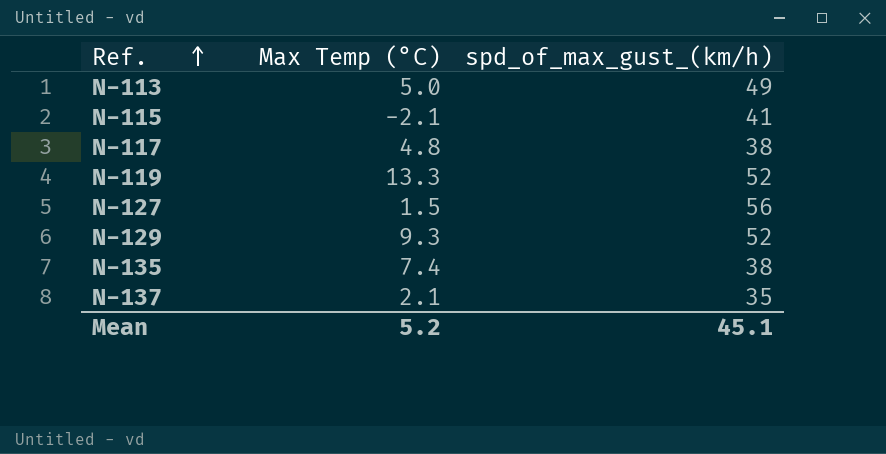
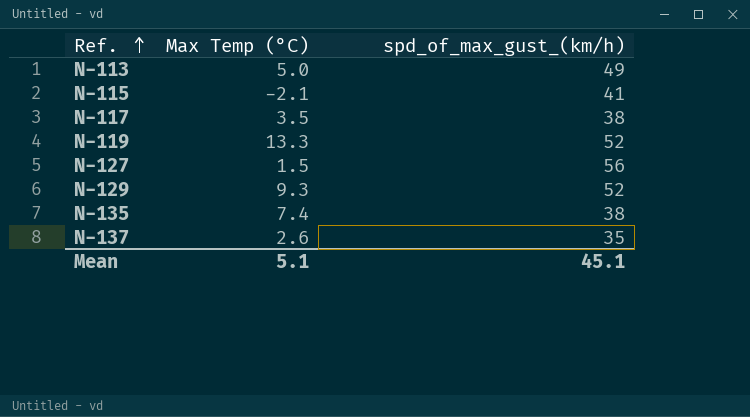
N-117 | Max Temp (°C): 4.8 -> 3.5
N-137 | Max Temp (°C): 2.1 -> 2.6
Mean | Max Temp (°C): 5.2 -> 5.1

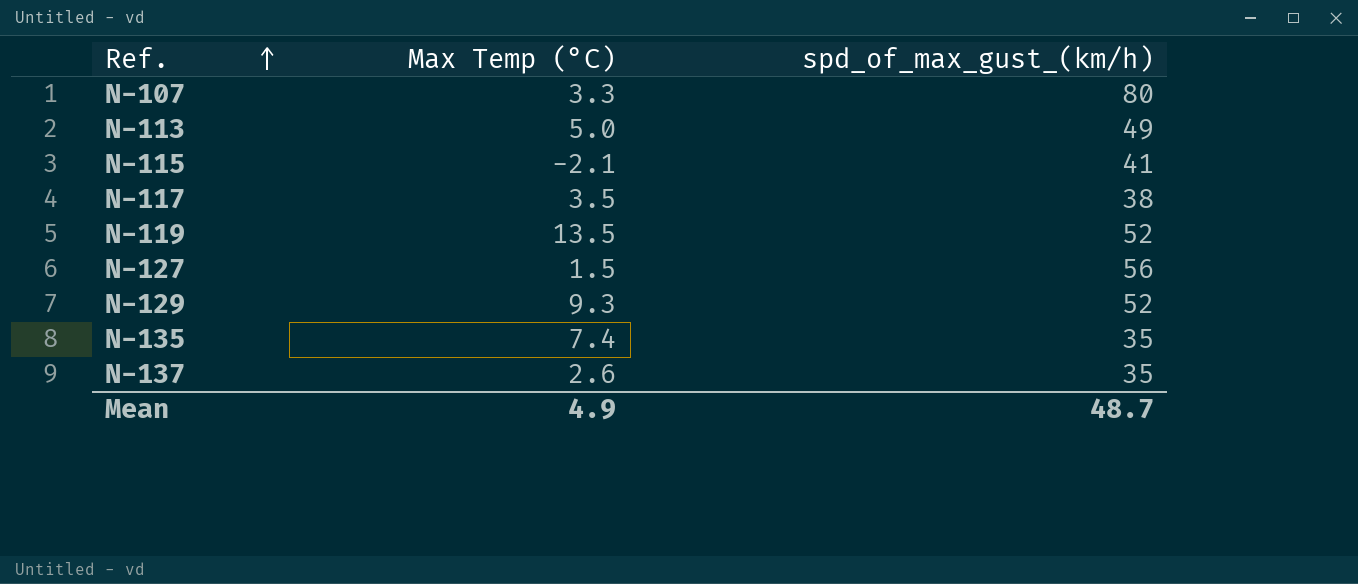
row N-107: none -> 3.3 | 80
N-119 | Max Temp (°C): 13.3 -> 13.5
N-135 | spd_of_max_gust_(km/h): 38 -> 35
Mean | Max Temp (°C): 5.1 -> 4.9
Mean | spd_of_max_gust_(km/h): 45.1 -> 48.7

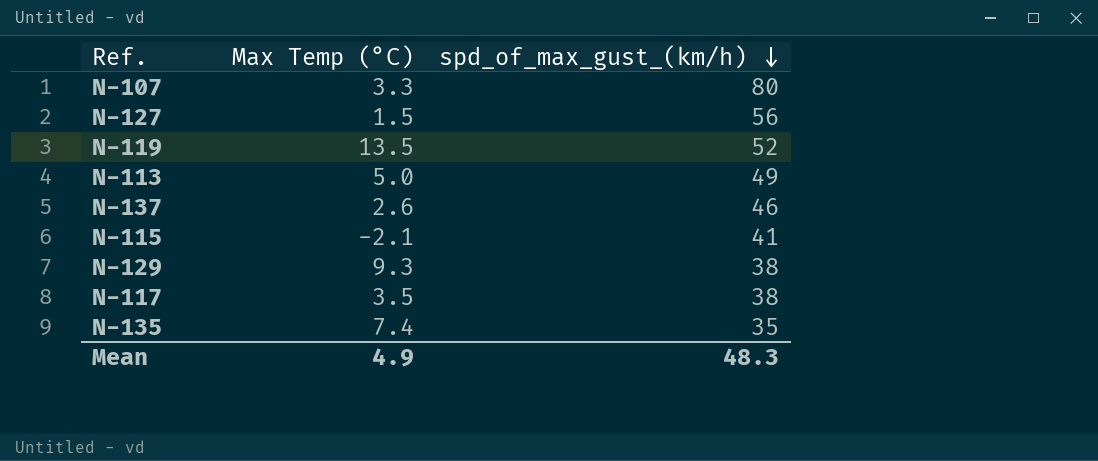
row order: Ref. ascending -> spd_of_max_gust_(km/h) descending
N-137 | spd_of_max_gust_(km/h): 35 -> 46
N-129 | spd_of_max_gust_(km/h): 52 -> 38
Mean | spd_of_max_gust_(km/h): 48.7 -> 48.3

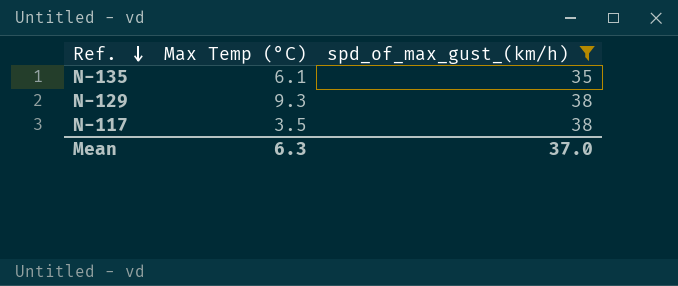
filter: none -> spd_of_max_gust_(km/h) <= 38
row order: spd_of_max_gust_(km/h) descending -> Ref. descending
N-135 | Max Temp (°C): 7.4 -> 6.1
Mean | Max Temp (°C): 4.9 -> 6.3
Mean | spd_of_max_gust_(km/h): 48.3 -> 37.0

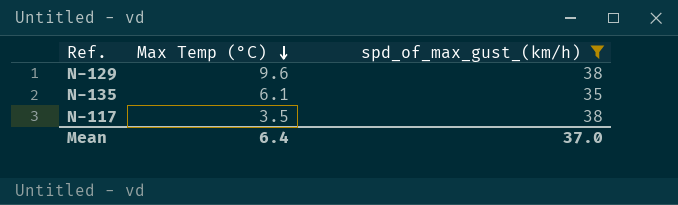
row order: Ref. descending -> Max Temp (°C) descending
N-129 | Max Temp (°C): 9.3 -> 9.6
Mean | Max Temp (°C): 6.3 -> 6.4

